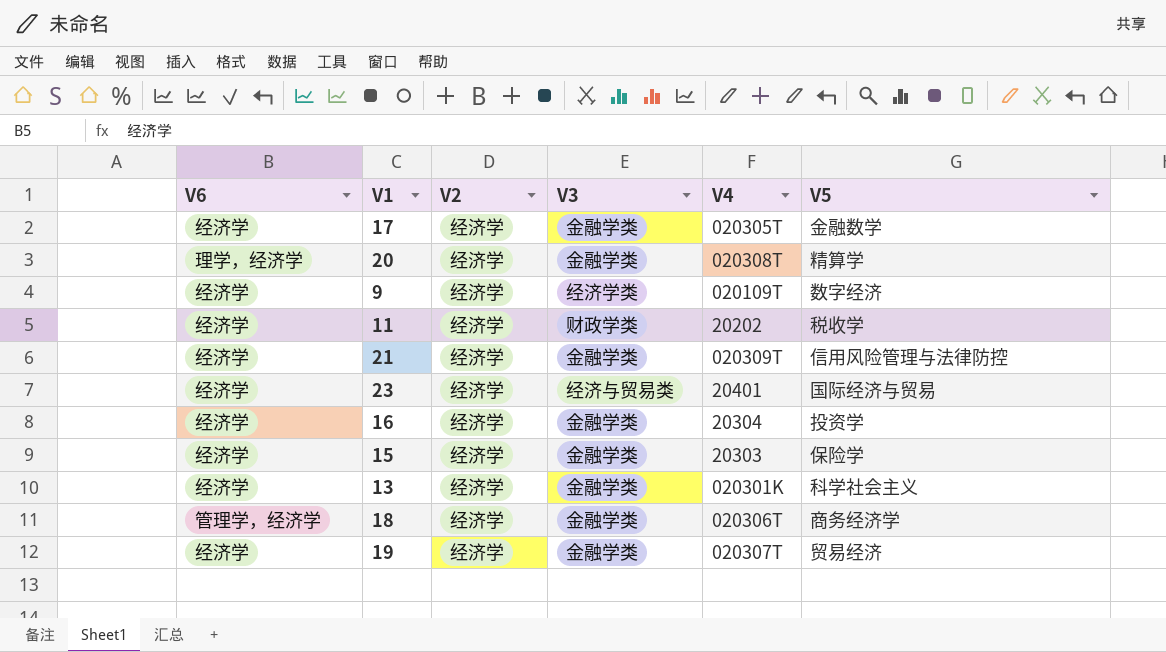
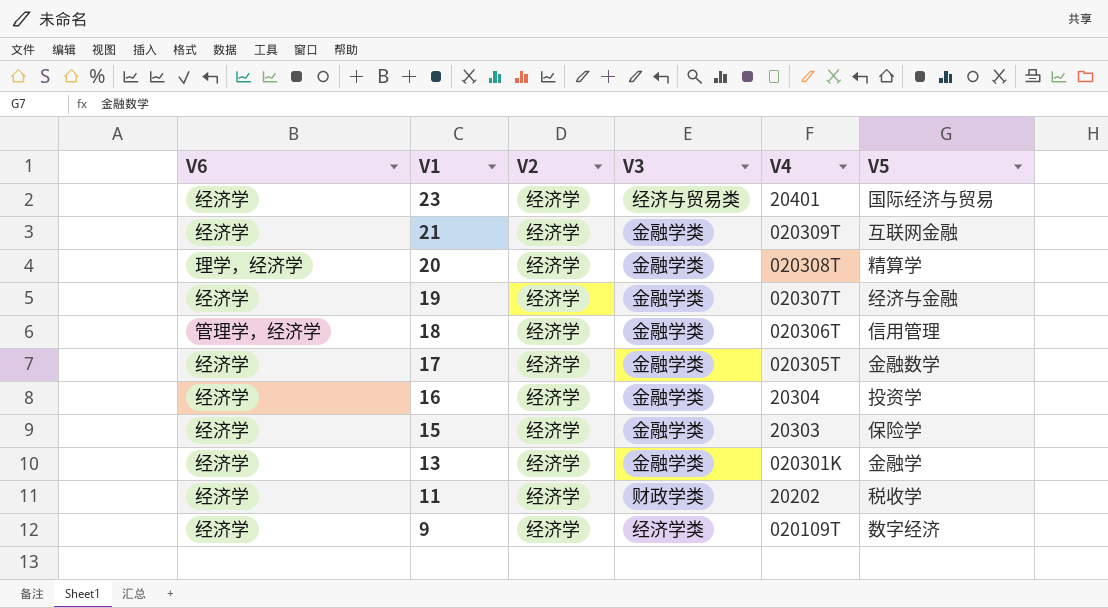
row order: none -> V1 descending
21 | V5: 信用风险管理与法律防控 -> 互联网金融
19 | V5: 贸易经济 -> 经济与金融
18 | V5: 商务经济学 -> 信用管理
13 | V5: 科学社会主义 -> 金融学

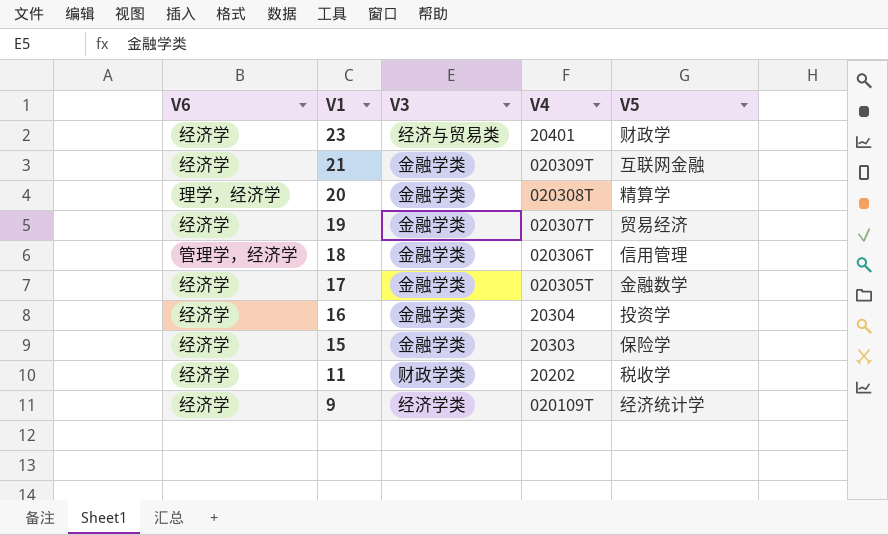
column V2 | position: 3 -> none
row 13: 经济学 | 经济学 | 金融学类 | 020301K | 金融学 -> none
23 | V5: 国际经济与贸易 -> 财政学
19 | V5: 经济与金融 -> 贸易经济
9 | V5: 数字经济 -> 经济统计学

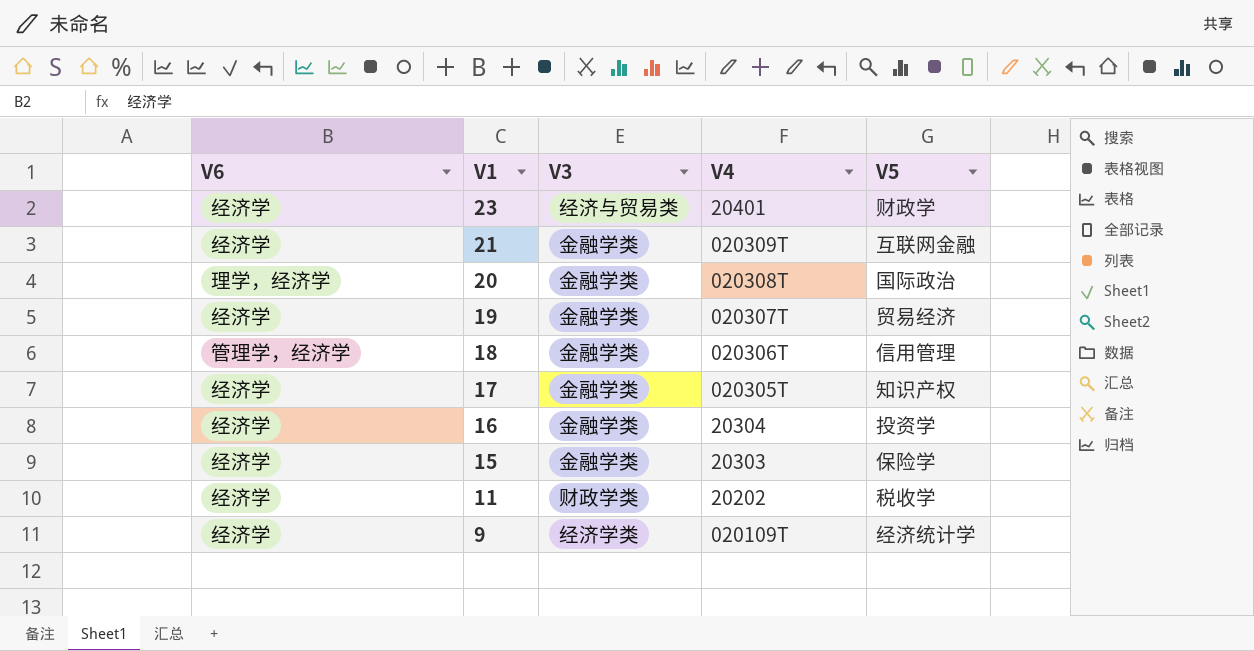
20 | V5: 精算学 -> 国际政治
17 | V5: 金融数学 -> 知识产权

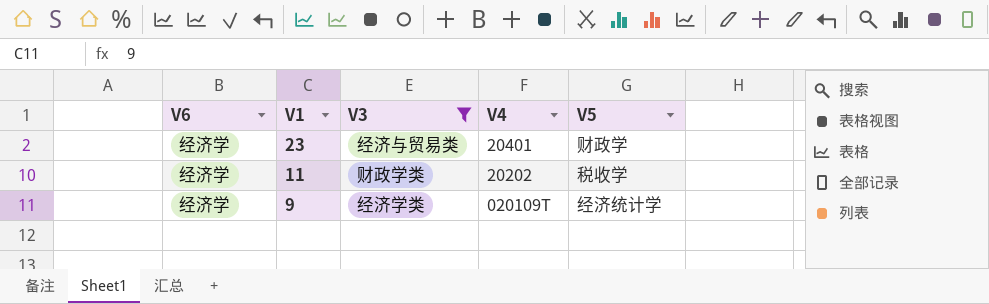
filter: none -> V3 != 金融学类

